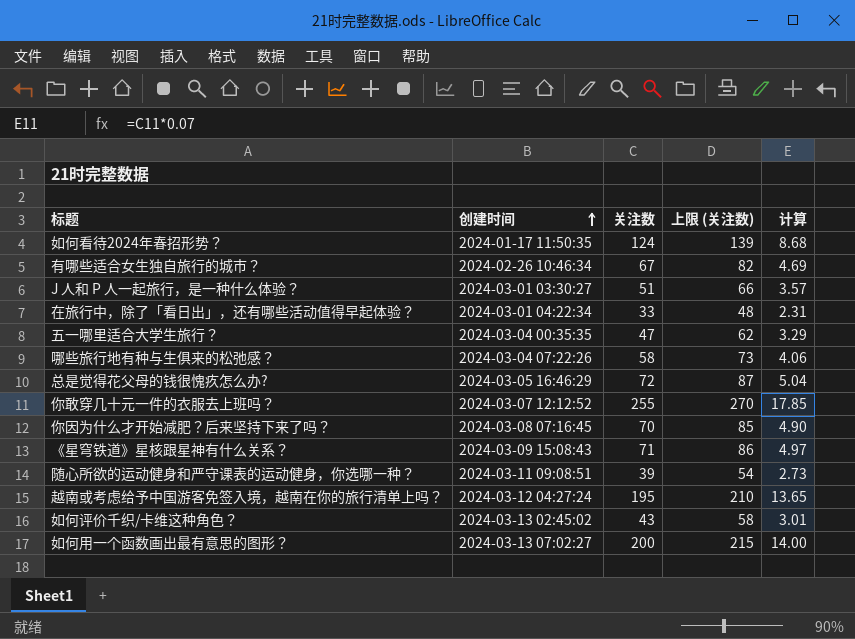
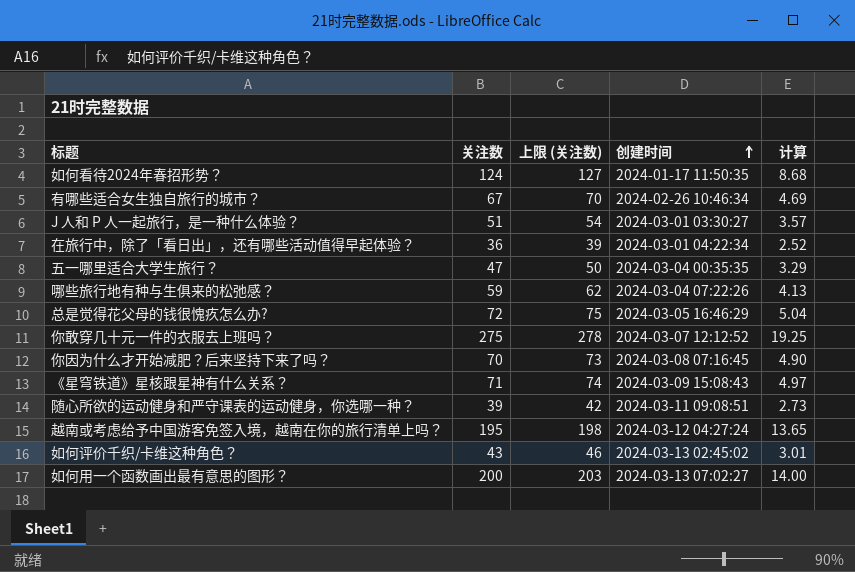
column 上限 (关注数) | formula: [关注数] + 15 -> [关注数] + 3
column 创建时间 | position: 2 -> 4
在旅行中，除了「看日出」，还有哪些活动值得早起体验？ | 关注数: 33 -> 36
在旅行中，除了「看日出」，还有哪些活动值得早起体验？ | 计算: 2.31 -> 2.52
哪些旅行地有种与生俱来的松弛感？ | 关注数: 58 -> 59
哪些旅行地有种与生俱来的松弛感？ | 计算: 4.06 -> 4.13
你敢穿几十元一件的衣服去上班吗？ | 关注数: 255 -> 275
你敢穿几十元一件的衣服去上班吗？ | 计算: 17.85 -> 19.25

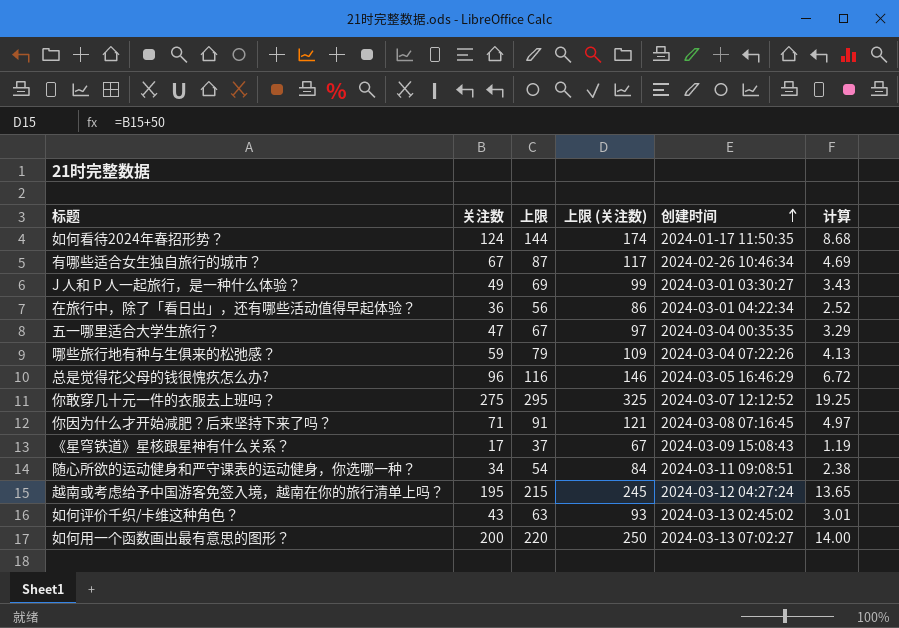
column 上限 | formula: none -> [关注数] + 20
column 上限 (关注数) | formula: [关注数] + 3 -> [关注数] + 50
J 人和 P 人一起旅行，是一种什么体验？ | 关注数: 51 -> 49
J 人和 P 人一起旅行，是一种什么体验？ | 计算: 3.57 -> 3.43
总是觉得花父母的钱很愧疚怎么办? | 关注数: 72 -> 96
总是觉得花父母的钱很愧疚怎么办? | 计算: 5.04 -> 6.72
你因为什么才开始减肥？后来坚持下来了吗？ | 关注数: 70 -> 71
你因为什么才开始减肥？后来坚持下来了吗？ | 计算: 4.90 -> 4.97
《星穹铁道》星核跟星神有什么关系？ | 关注数: 71 -> 17
《星穹铁道》星核跟星神有什么关系？ | 计算: 4.97 -> 1.19
随心所欲的运动健身和严守课表的运动健身，你选哪一种？ | 关注数: 39 -> 34
随心所欲的运动健身和严守课表的运动健身，你选哪一种？ | 计算: 2.73 -> 2.38

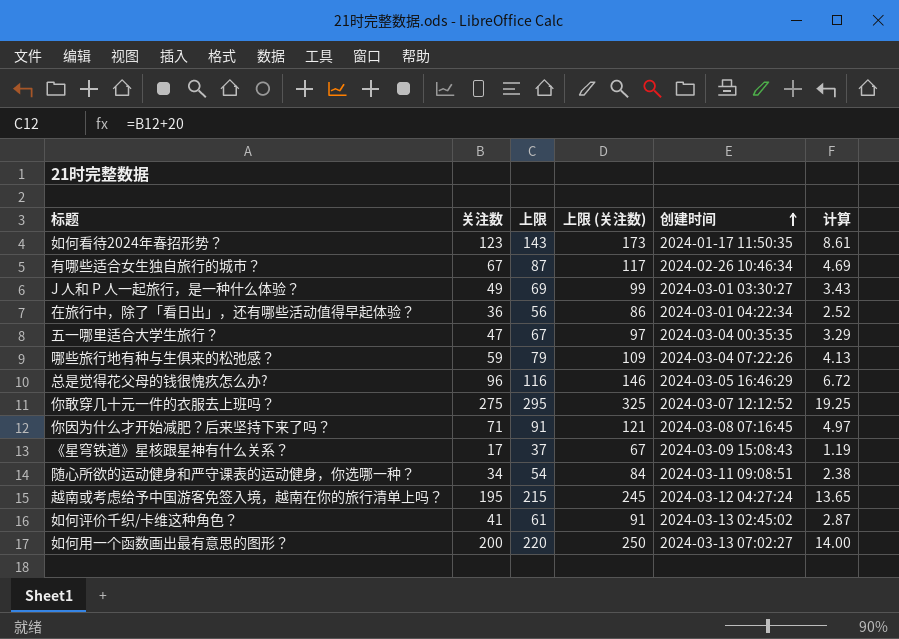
如何看待2024年春招形势？ | 关注数: 124 -> 123
如何看待2024年春招形势？ | 上限: 144 -> 143
如何看待2024年春招形势？ | 上限 (关注数): 174 -> 173
如何看待2024年春招形势？ | 计算: 8.68 -> 8.61
如何评价千织/卡维这种角色？ | 关注数: 43 -> 41
如何评价千织/卡维这种角色？ | 上限: 63 -> 61
如何评价千织/卡维这种角色？ | 上限 (关注数): 93 -> 91
如何评价千织/卡维这种角色？ | 计算: 3.01 -> 2.87

